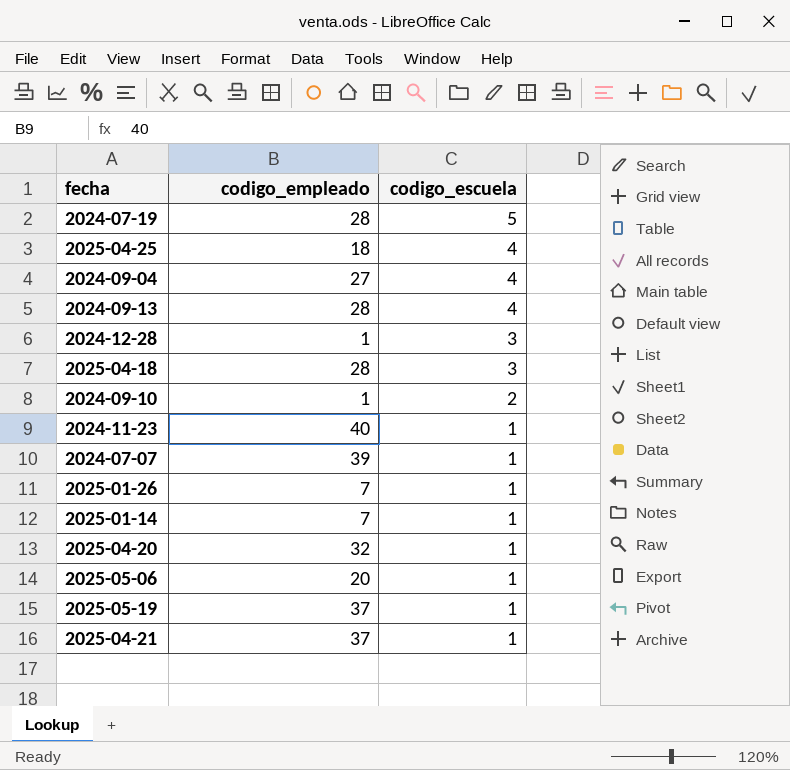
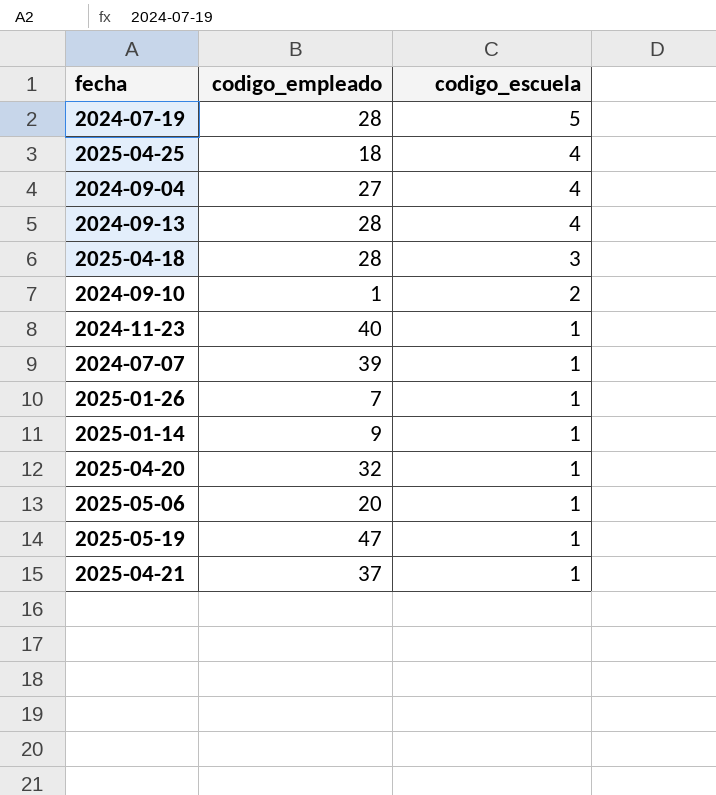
row 2024-12-28: 1 | 3 -> none
2025-01-14 | codigo_empleado: 7 -> 9
2025-05-19 | codigo_empleado: 37 -> 47

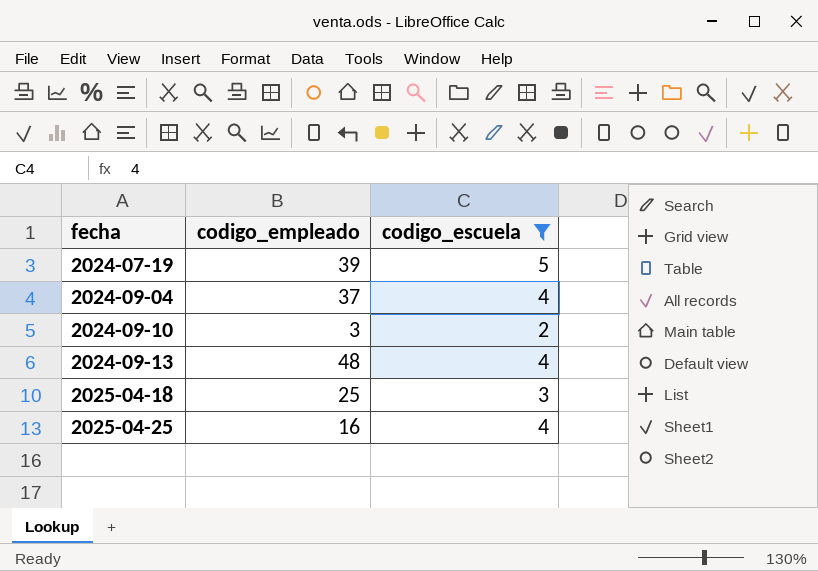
filter: none -> codigo_escuela != 1
row order: codigo_escuela descending -> fecha ascending
2024-07-19 | codigo_empleado: 28 -> 39
2024-09-04 | codigo_empleado: 27 -> 37
2024-09-10 | codigo_empleado: 1 -> 3
2024-09-13 | codigo_empleado: 28 -> 48
2025-04-18 | codigo_empleado: 28 -> 25
2025-04-25 | codigo_empleado: 18 -> 16

